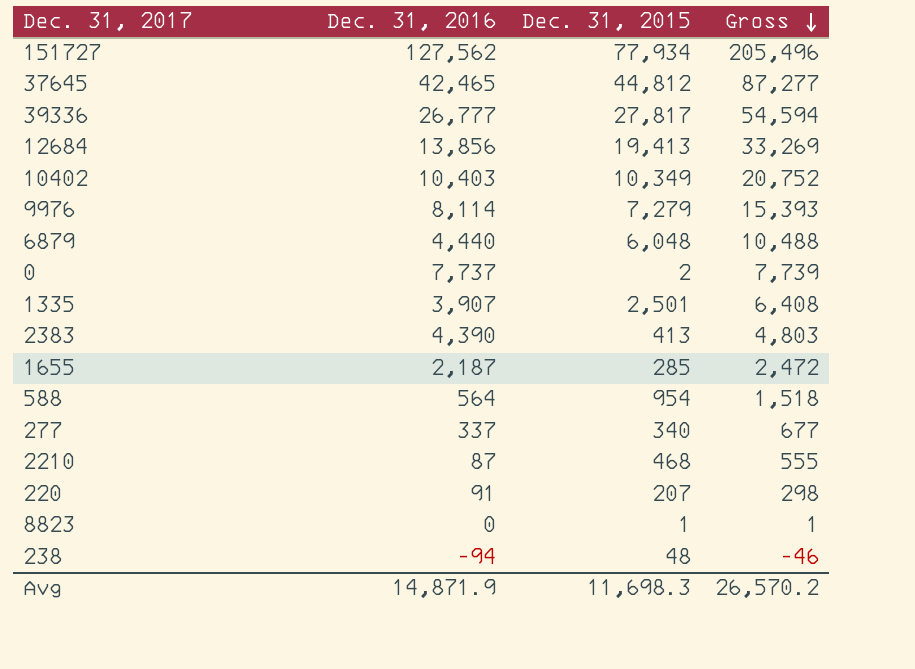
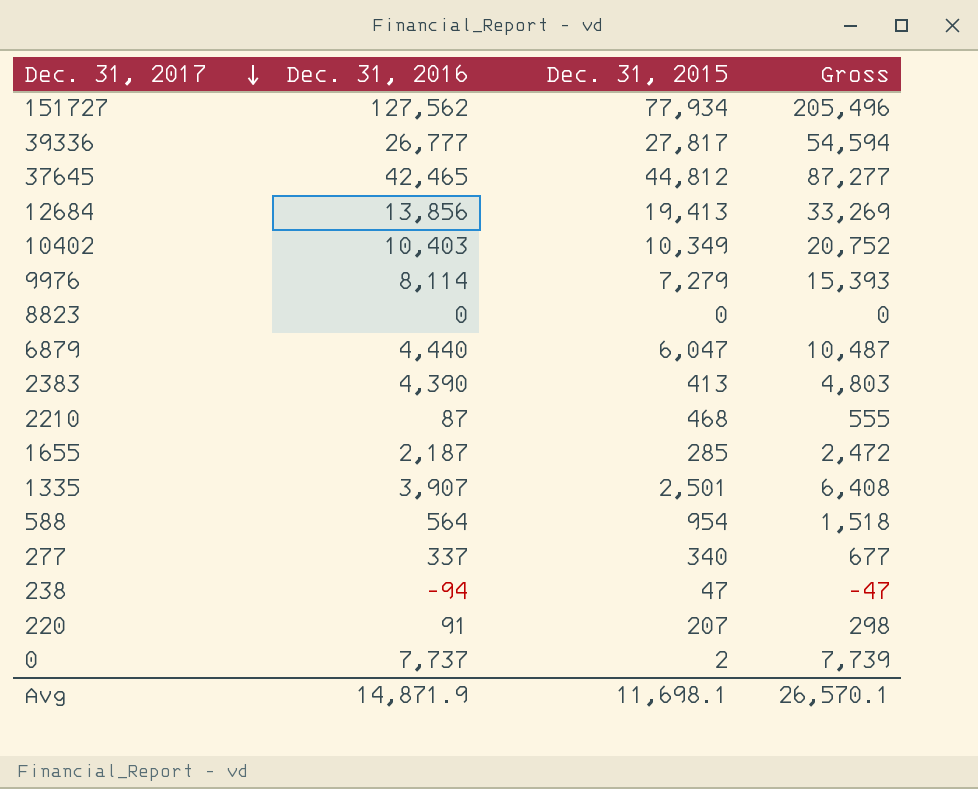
row order: Gross descending -> Dec. 31, 2017 descending
8823 | Dec. 31, 2015: 1 -> 0
8823 | Gross: 1 -> 0
6879 | Dec. 31, 2015: 6,048 -> 6,047
6879 | Gross: 10,488 -> 10,487
238 | Dec. 31, 2015: 48 -> 47
238 | Gross: -46 -> -47
Avg | Dec. 31, 2015: 11,698.3 -> 11,698.1
Avg | Gross: 26,570.2 -> 26,570.1

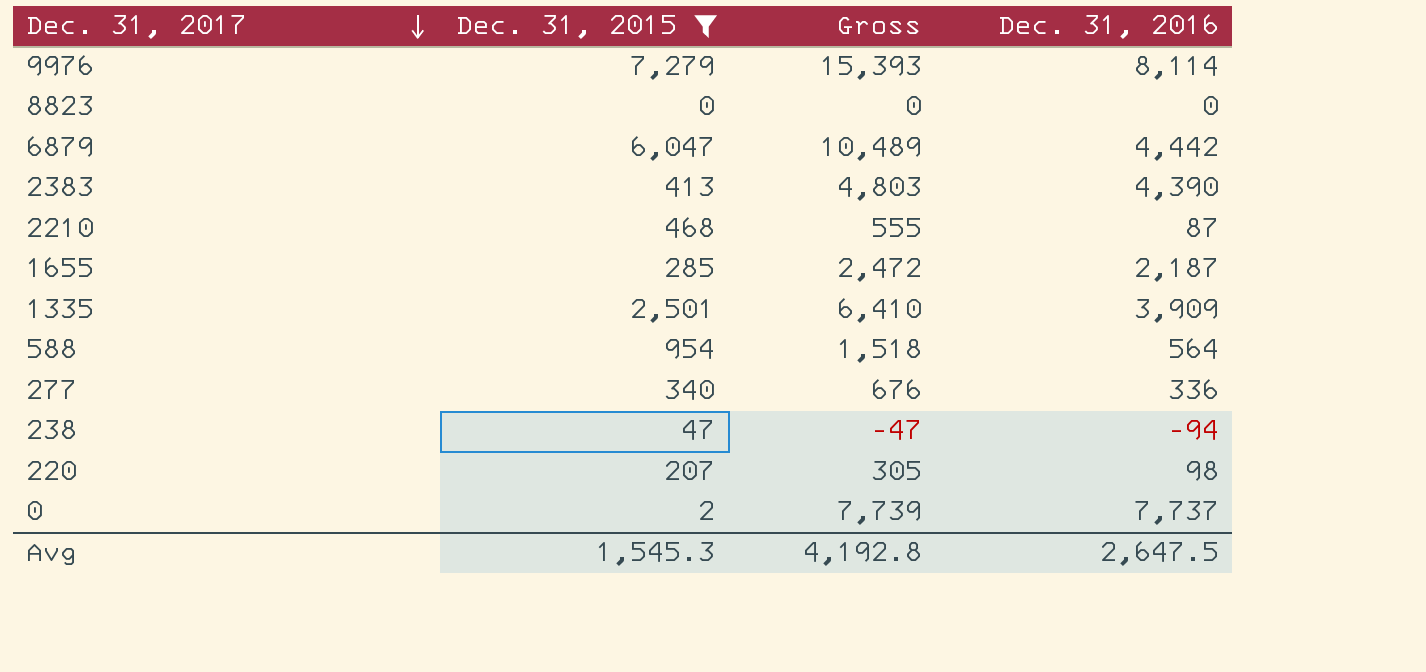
filter: none -> Dec. 31, 2015 <= 7,279
column Dec. 31, 2016 | position: 2 -> 4
6879 | Gross: 10,487 -> 10,489
6879 | Dec. 31, 2016: 4,440 -> 4,442
1335 | Gross: 6,408 -> 6,410
1335 | Dec. 31, 2016: 3,907 -> 3,909
277 | Gross: 677 -> 676
277 | Dec. 31, 2016: 337 -> 336
220 | Gross: 298 -> 305
220 | Dec. 31, 2016: 91 -> 98
Avg | Dec. 31, 2015: 11,698.1 -> 1,545.3
Avg | Gross: 26,570.1 -> 4,192.8
Avg | Dec. 31, 2016: 14,871.9 -> 2,647.5

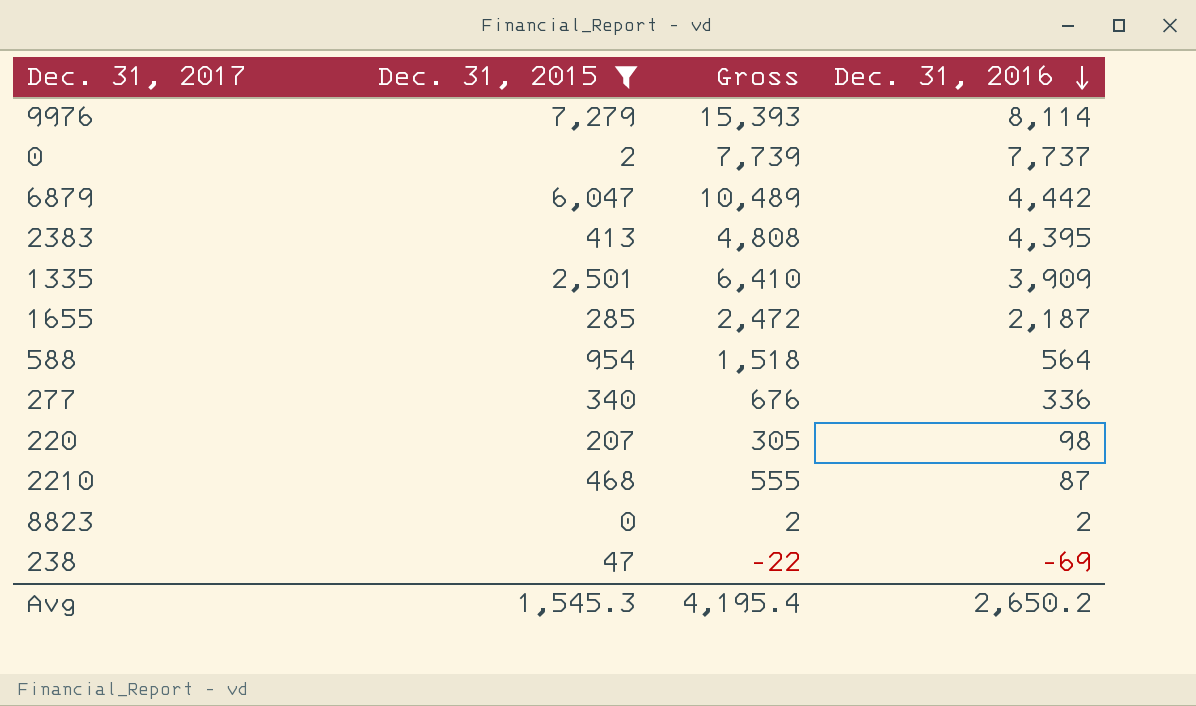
row order: Dec. 31, 2017 descending -> Dec. 31, 2016 descending
2383 | Gross: 4,803 -> 4,808
2383 | Dec. 31, 2016: 4,390 -> 4,395
8823 | Gross: 0 -> 2
8823 | Dec. 31, 2016: 0 -> 2
238 | Gross: -47 -> -22
238 | Dec. 31, 2016: -94 -> -69
Avg | Gross: 4,192.8 -> 4,195.4
Avg | Dec. 31, 2016: 2,647.5 -> 2,650.2

